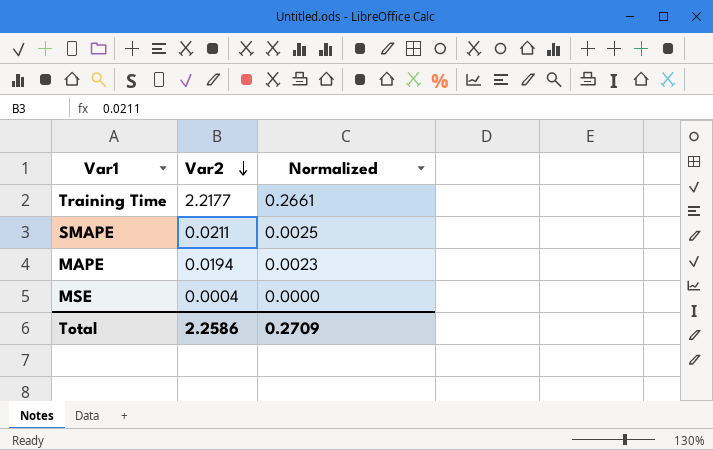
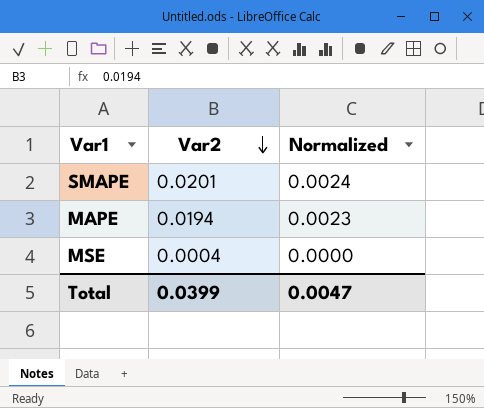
row Training Time: 2.2177 | 0.2661 -> none
SMAPE | Var2: 0.0211 -> 0.0201
SMAPE | Normalized: 0.0025 -> 0.0024
Total | Var2: 2.2586 -> 0.0399
Total | Normalized: 0.2709 -> 0.0047

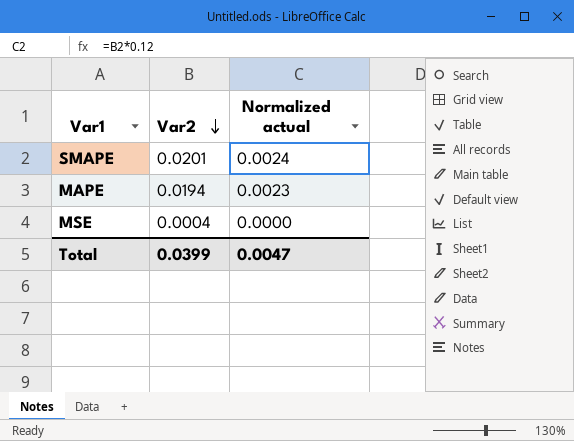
column name: Normalized -> Normalized actual

